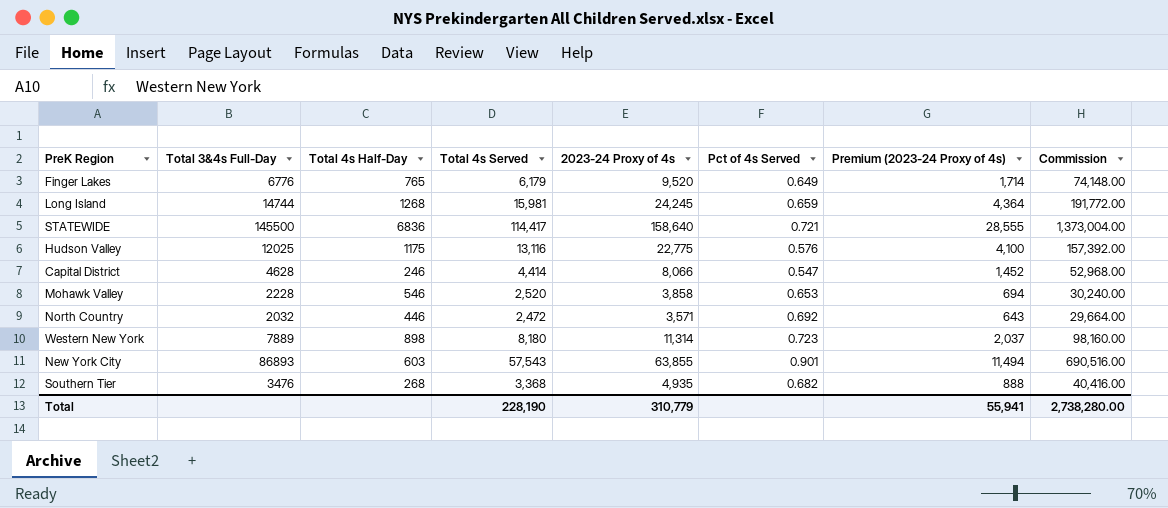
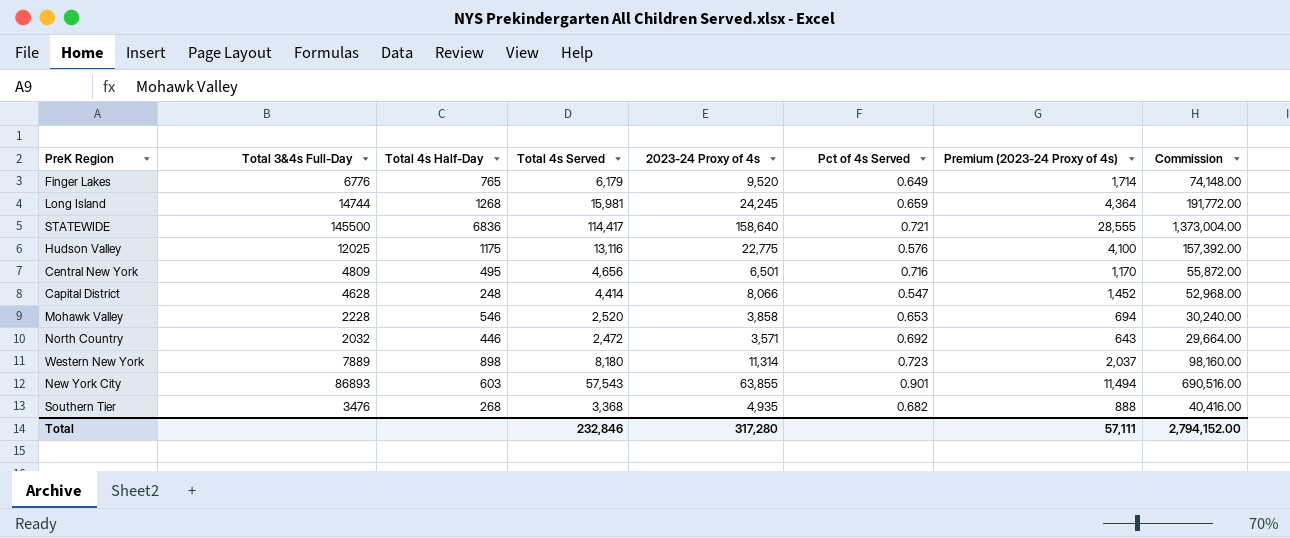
row Central New York: none -> 4809 | 495 | 4,656 | 6,501 | 0.716 | 1,170 | 55,872.00
Capital District | Total 4s Half-Day: 246 -> 248
Total | Total 4s Served: 228,190 -> 232,846
Total | 2023-24 Proxy of 4s: 310,779 -> 317,280
Total | Premium (2023-24 Proxy of 4s): 55,941 -> 57,111
Total | Commission: 2,738,280.00 -> 2,794,152.00

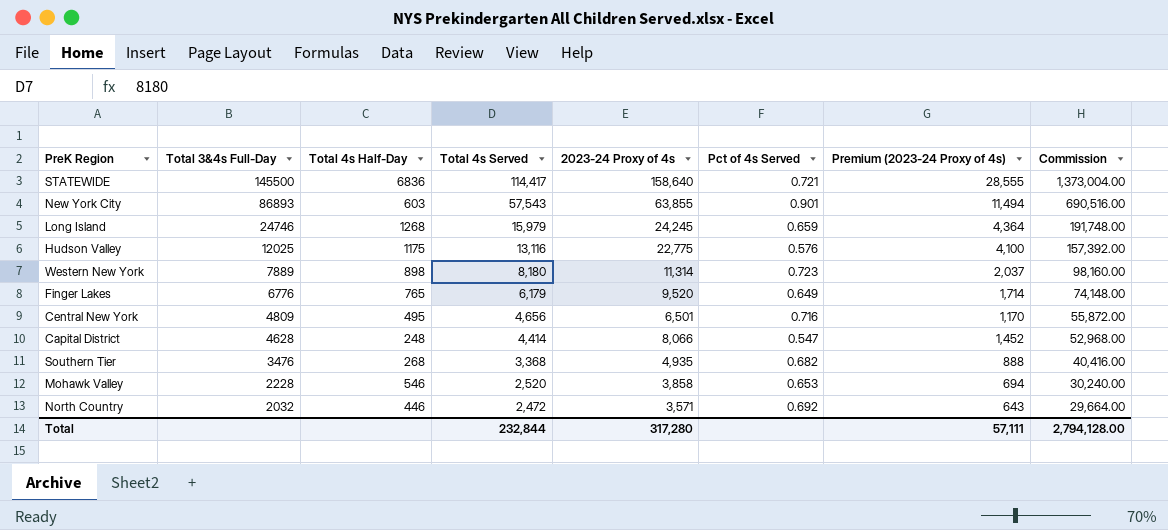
row order: none -> Total 3&4s Full-Day descending
Long Island | Total 3&4s Full-Day: 14744 -> 24746
Long Island | Total 4s Served: 15,981 -> 15,979
Long Island | Commission: 191,772.00 -> 191,748.00
Total | Total 4s Served: 232,846 -> 232,844
Total | Commission: 2,794,152.00 -> 2,794,128.00

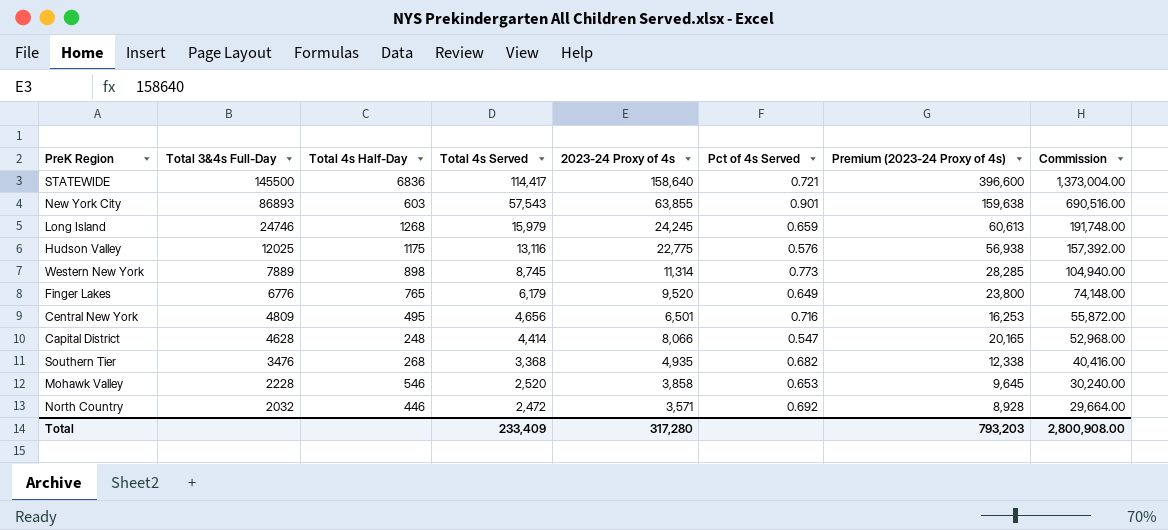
column Premium (2023-24 Proxy of 4s) | formula: [2023-24 Proxy of 4s] * 0.18 -> [2023-24 Proxy of 4s] * 2.5
Western New York | Total 4s Served: 8,180 -> 8,745
Western New York | Pct of 4s Served: 0.723 -> 0.773
Western New York | Commission: 98,160.00 -> 104,940.00
Total | Total 4s Served: 232,844 -> 233,409
Total | Premium (2023-24 Proxy of 4s): 57,111 -> 793,203
Total | Commission: 2,794,128.00 -> 2,800,908.00

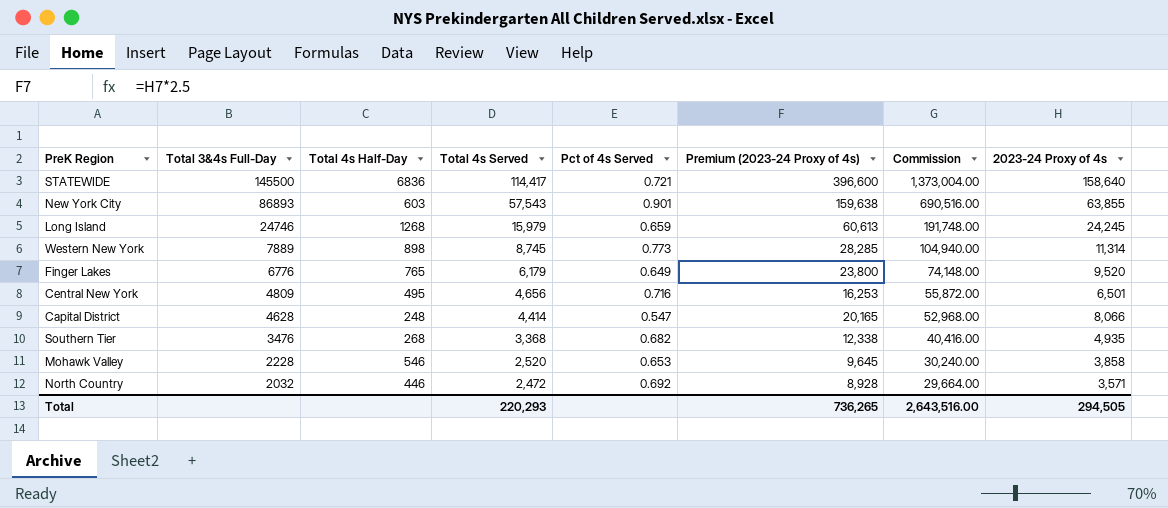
column 2023-24 Proxy of 4s | position: 5 -> 8
row Hudson Valley: 12025 | 1175 | 13,116 | 22,775 | 0.576 | 56,938 | 157,392.00 -> none
Total | Total 4s Served: 233,409 -> 220,293
Total | Premium (2023-24 Proxy of 4s): 793,203 -> 736,265
Total | Commission: 2,800,908.00 -> 2,643,516.00
Total | 2023-24 Proxy of 4s: 317,280 -> 294,505

